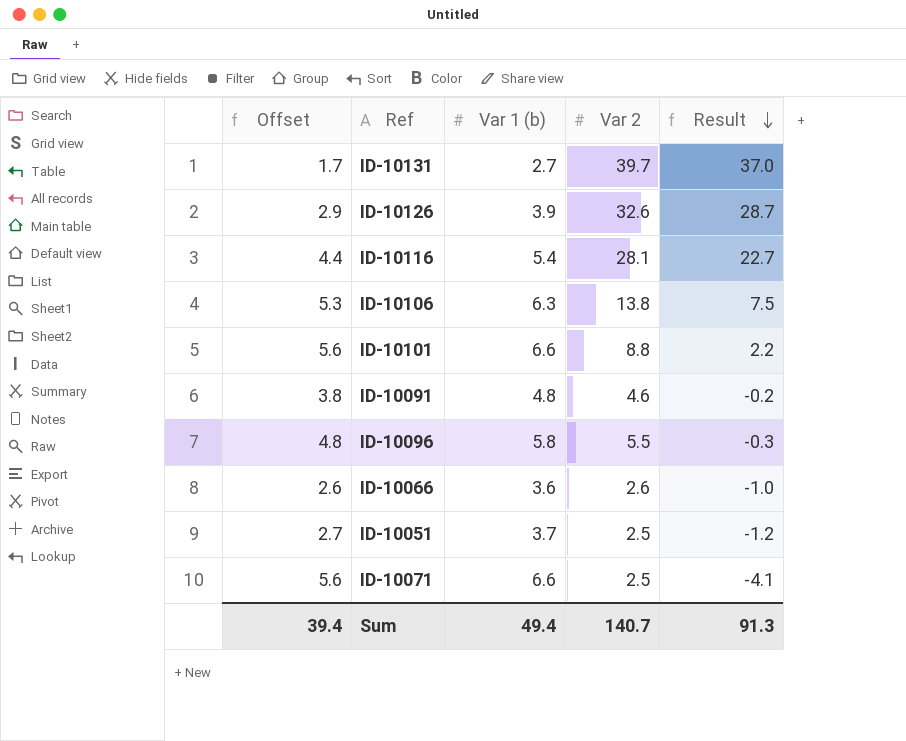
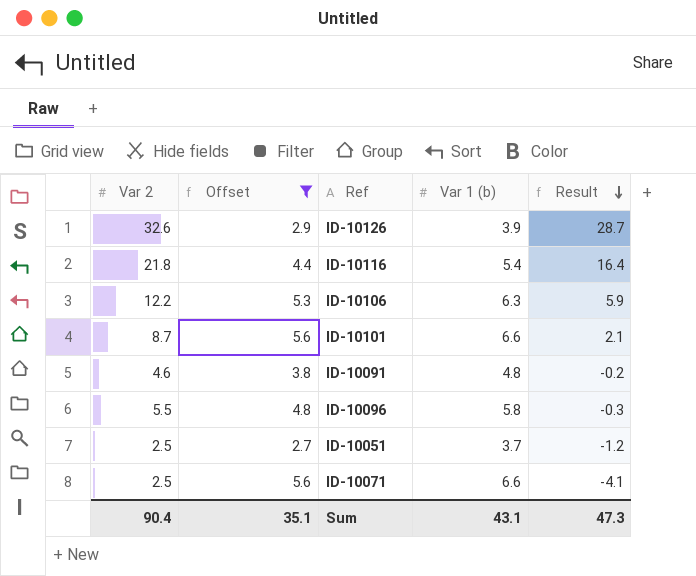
filter: none -> Offset >= 2.7
column Var 2 | position: 4 -> 1
ID-10116 | Var 2: 28.1 -> 21.8
ID-10116 | Result: 22.7 -> 16.4
ID-10106 | Var 2: 13.8 -> 12.2
ID-10106 | Result: 7.5 -> 5.9
ID-10101 | Var 2: 8.8 -> 8.7
ID-10101 | Result: 2.2 -> 2.1
Sum | Var 2: 140.7 -> 90.4
Sum | Offset: 39.4 -> 35.1
Sum | Var 1 (b): 49.4 -> 43.1
Sum | Result: 91.3 -> 47.3

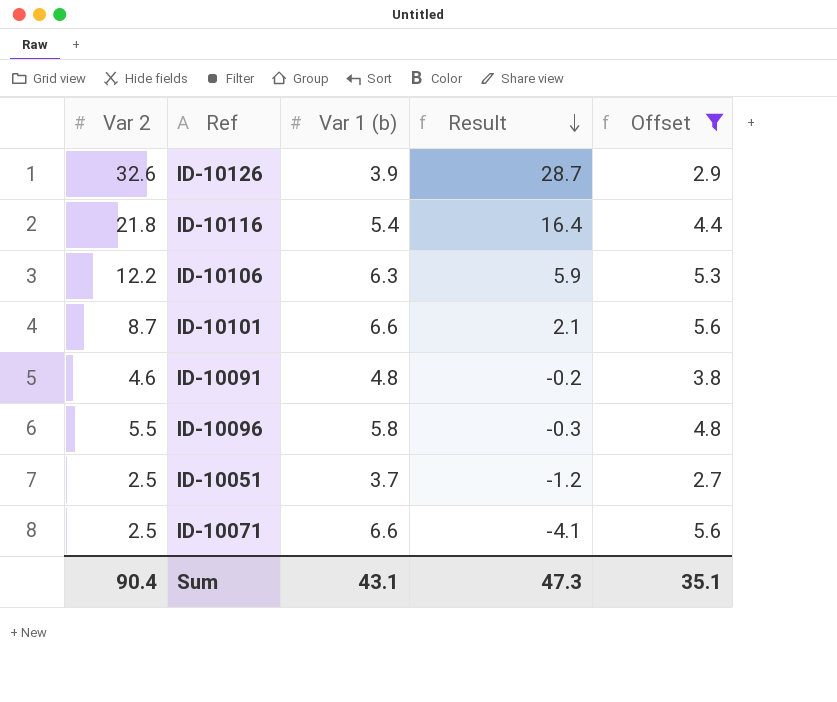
column Offset | position: 2 -> 5

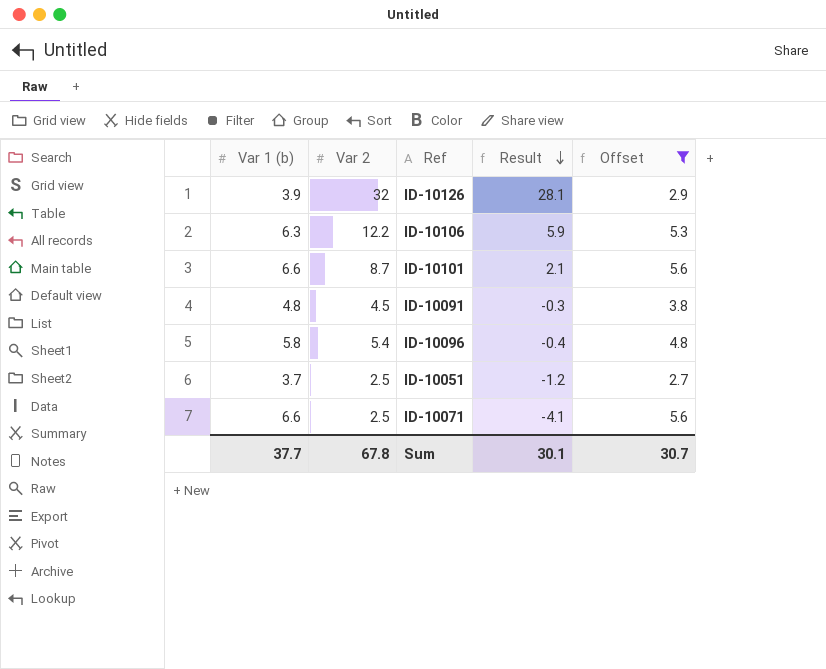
column Var 1 (b) | position: 3 -> 1
row ID-10116: 21.8 | 5.4 | 16.4 | 4.4 -> none
ID-10126 | Var 2: 32.6 -> 32
ID-10126 | Result: 28.7 -> 28.1
ID-10091 | Var 2: 4.6 -> 4.5
ID-10091 | Result: -0.2 -> -0.3
ID-10096 | Var 2: 5.5 -> 5.4
ID-10096 | Result: -0.3 -> -0.4
Sum | Var 1 (b): 43.1 -> 37.7
Sum | Var 2: 90.4 -> 67.8
Sum | Result: 47.3 -> 30.1
Sum | Offset: 35.1 -> 30.7

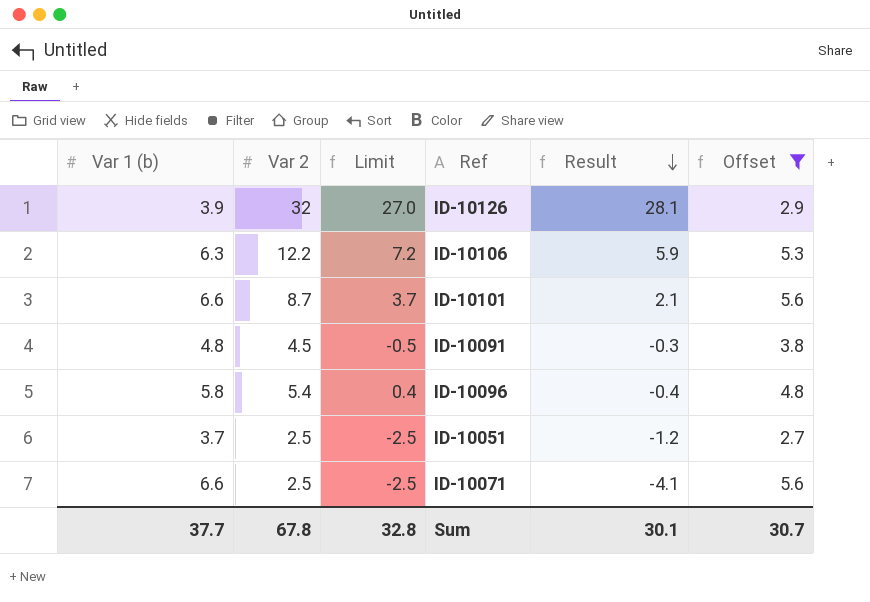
column Limit | formula: none -> [Var 2] - 5

